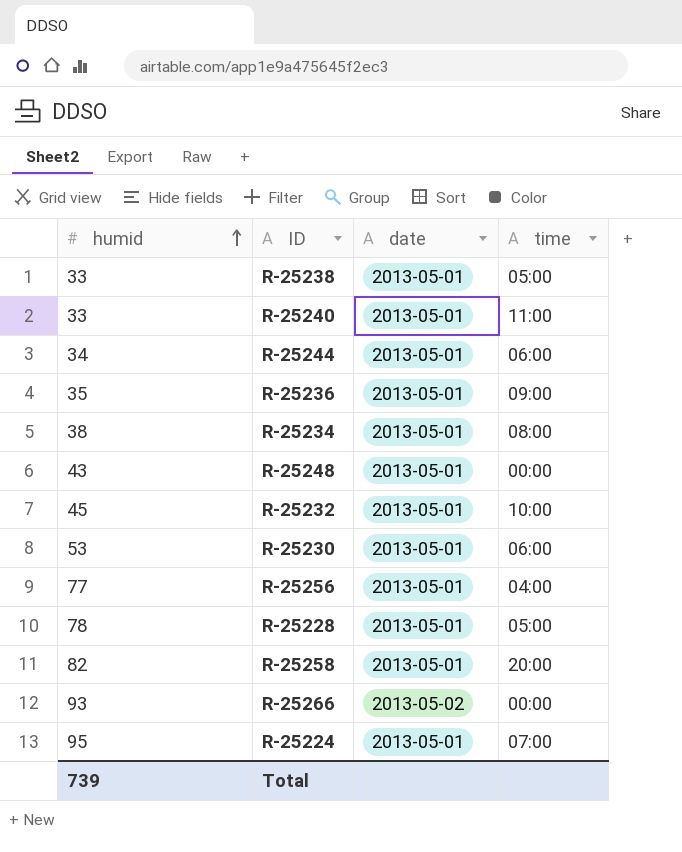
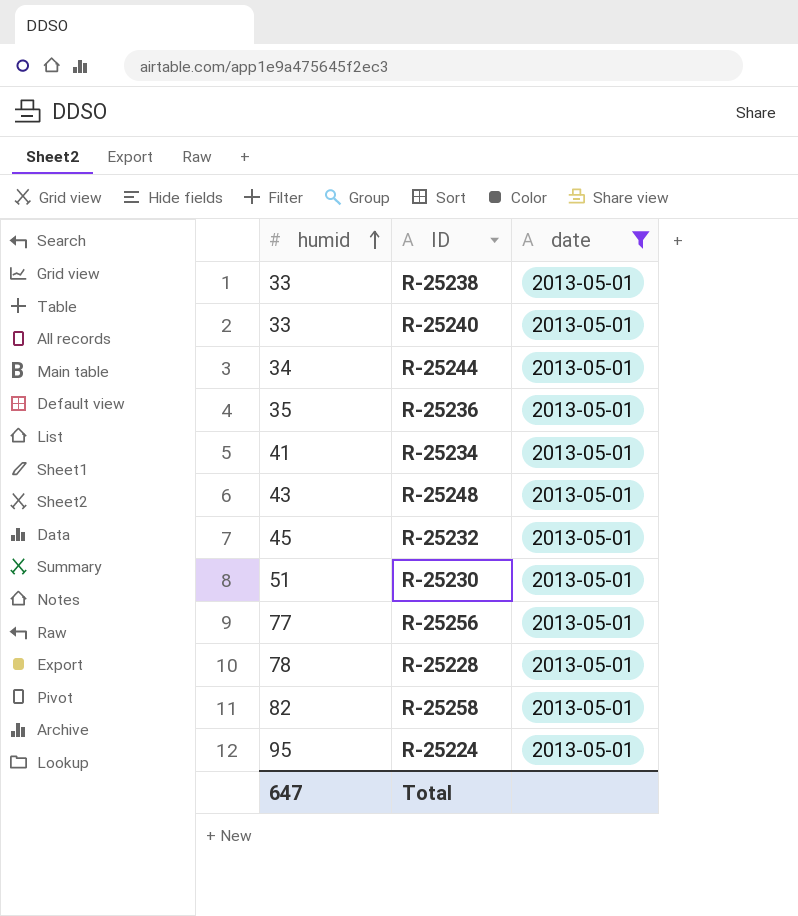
filter: none -> date = 2013-05-01
column time | position: 4 -> none
R-25234 | humid: 38 -> 41
R-25230 | humid: 53 -> 51
Total | humid: 739 -> 647

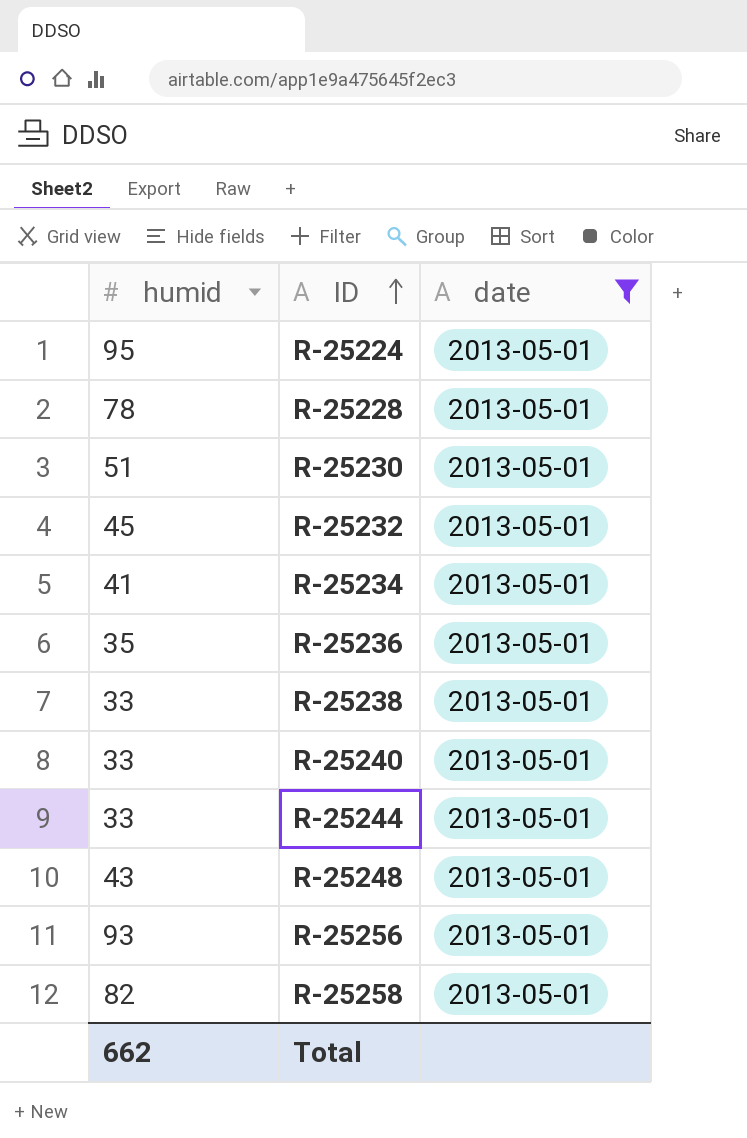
row order: humid ascending -> ID ascending
R-25244 | humid: 34 -> 33
R-25256 | humid: 77 -> 93
Total | humid: 647 -> 662

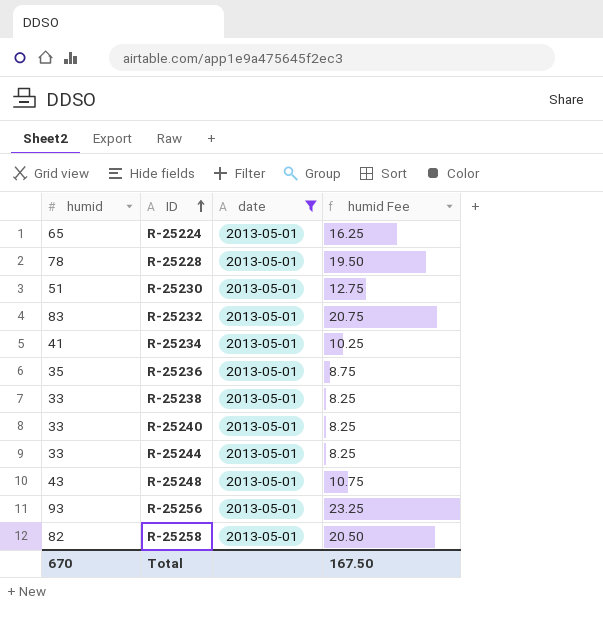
column humid Fee | formula: none -> [humid] * 0.25
R-25224 | humid: 95 -> 65
R-25232 | humid: 45 -> 83
Total | humid: 662 -> 670

